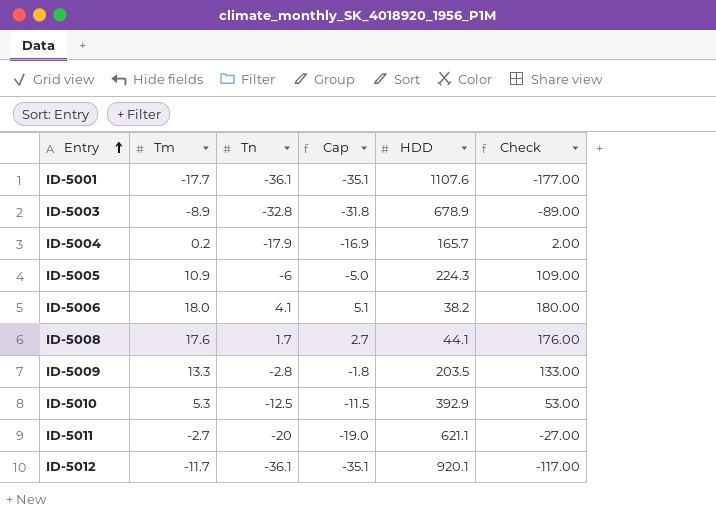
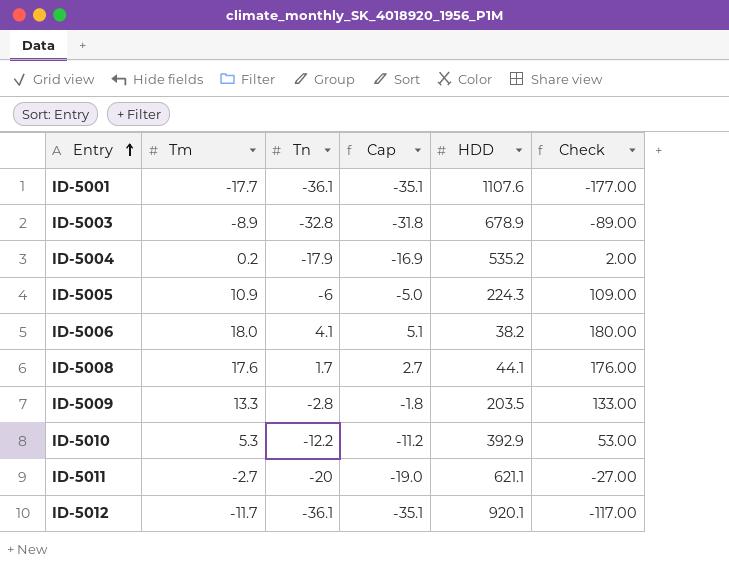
ID-5004 | HDD: 165.7 -> 535.2
ID-5010 | Tn: -12.5 -> -12.2
ID-5010 | Cap: -11.5 -> -11.2

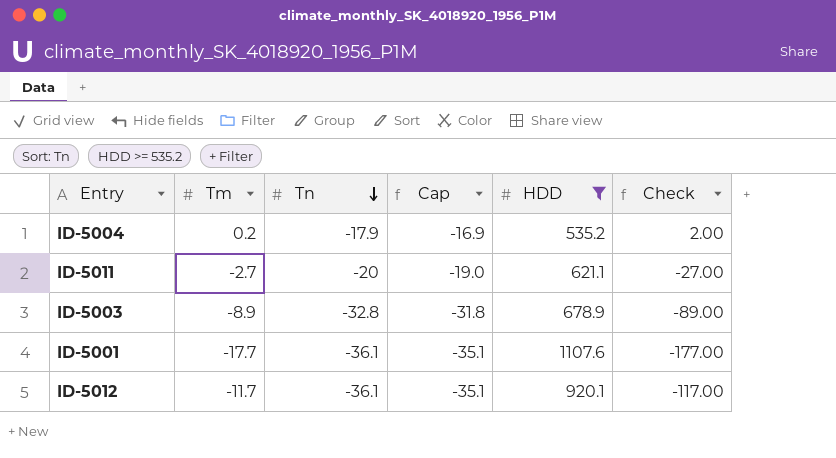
filter: none -> HDD >= 535.2
row order: Entry ascending -> Tn descending

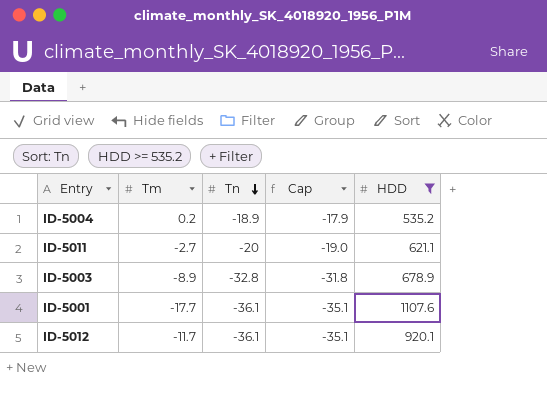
column Check | formula: [Tm] * 10 -> none
ID-5004 | Tn: -17.9 -> -18.9
ID-5004 | Cap: -16.9 -> -17.9

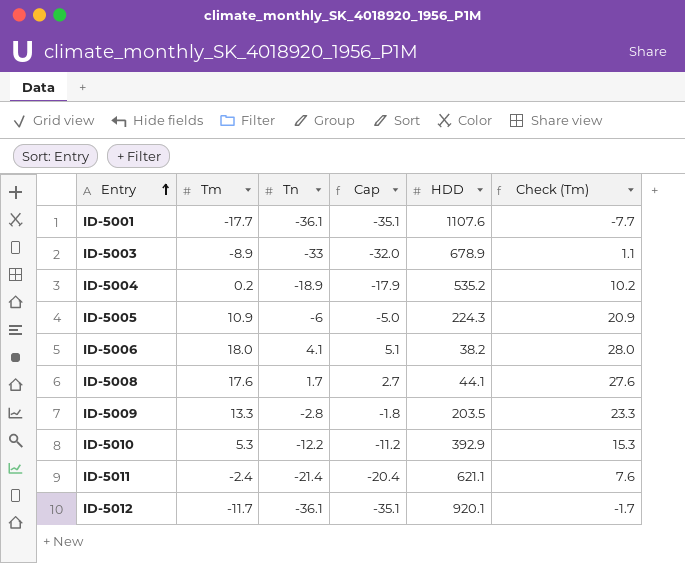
filter: HDD >= 535.2 -> none
row order: Tn descending -> Entry ascending
column Check (Tm) | formula: none -> [Tm] + 10
ID-5003 | Tn: -32.8 -> -33
ID-5003 | Cap: -31.8 -> -32.0
ID-5011 | Tm: -2.7 -> -2.4
ID-5011 | Tn: -20 -> -21.4
ID-5011 | Cap: -19.0 -> -20.4

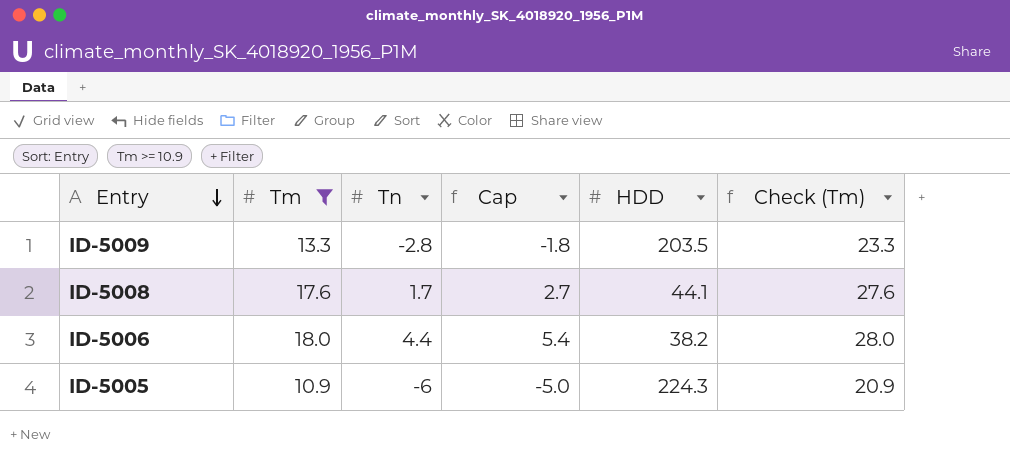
filter: none -> Tm >= 10.9
row order: Entry ascending -> Entry descending
ID-5006 | Tn: 4.1 -> 4.4
ID-5006 | Cap: 5.1 -> 5.4

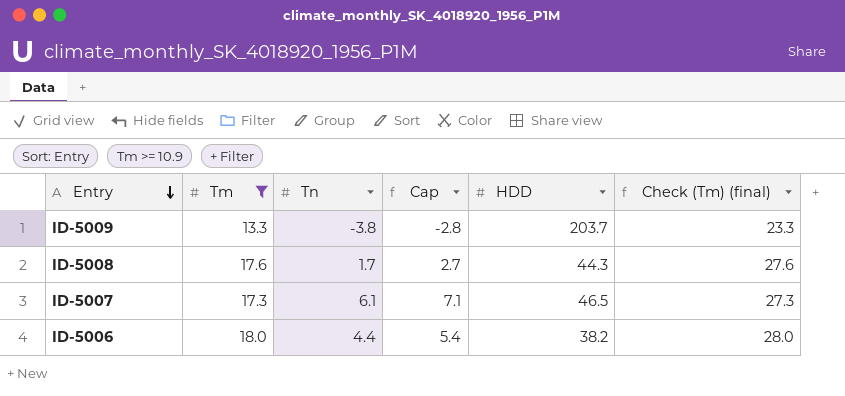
column name: Check (Tm) -> Check (Tm) (final)
row ID-5005: 10.9 | -6 | -5.0 | 224.3 | 20.9 -> none
ID-5009 | Tn: -2.8 -> -3.8
ID-5009 | Cap: -1.8 -> -2.8
ID-5009 | HDD: 203.5 -> 203.7
ID-5008 | HDD: 44.1 -> 44.3
row ID-5007: none -> 17.3 | 6.1 | 7.1 | 46.5 | 27.3

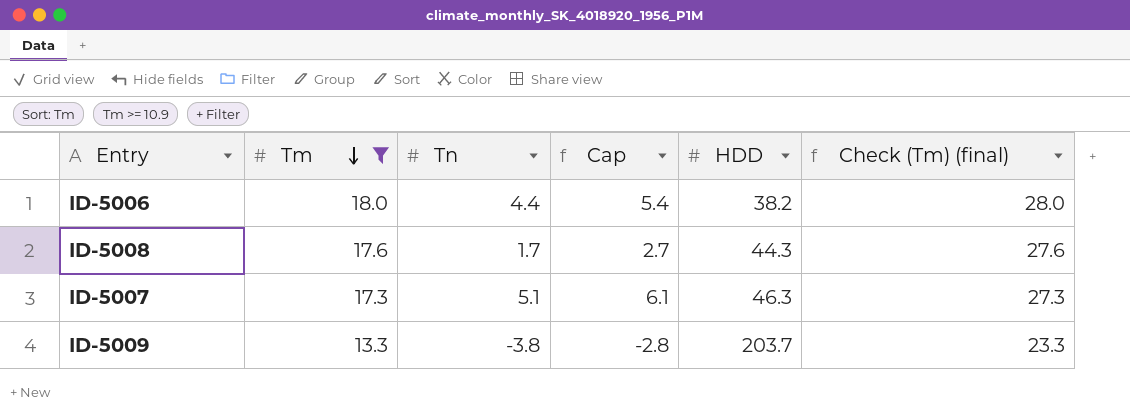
row order: Entry descending -> Tm descending
ID-5007 | Tn: 6.1 -> 5.1
ID-5007 | Cap: 7.1 -> 6.1
ID-5007 | HDD: 46.5 -> 46.3

